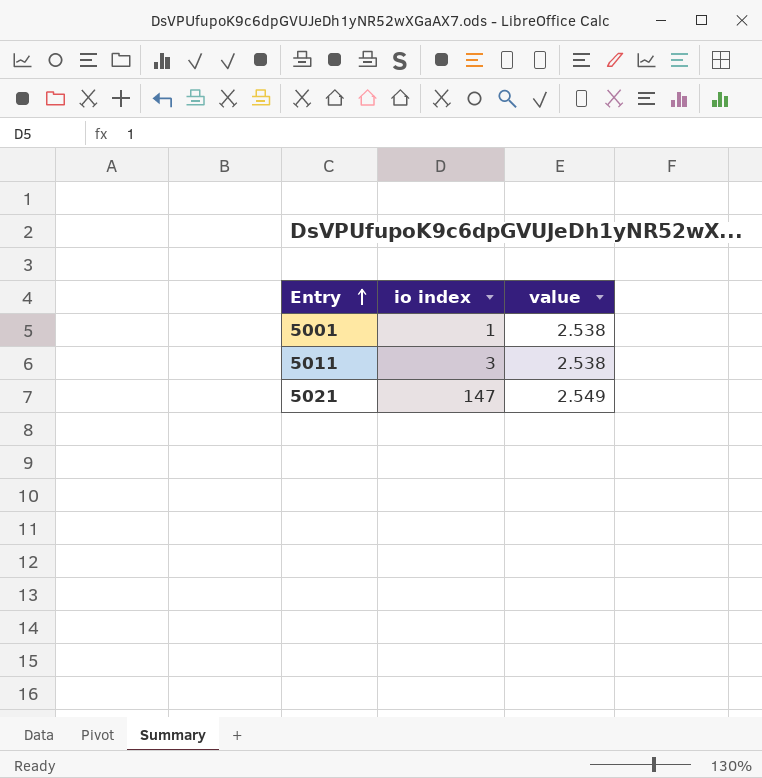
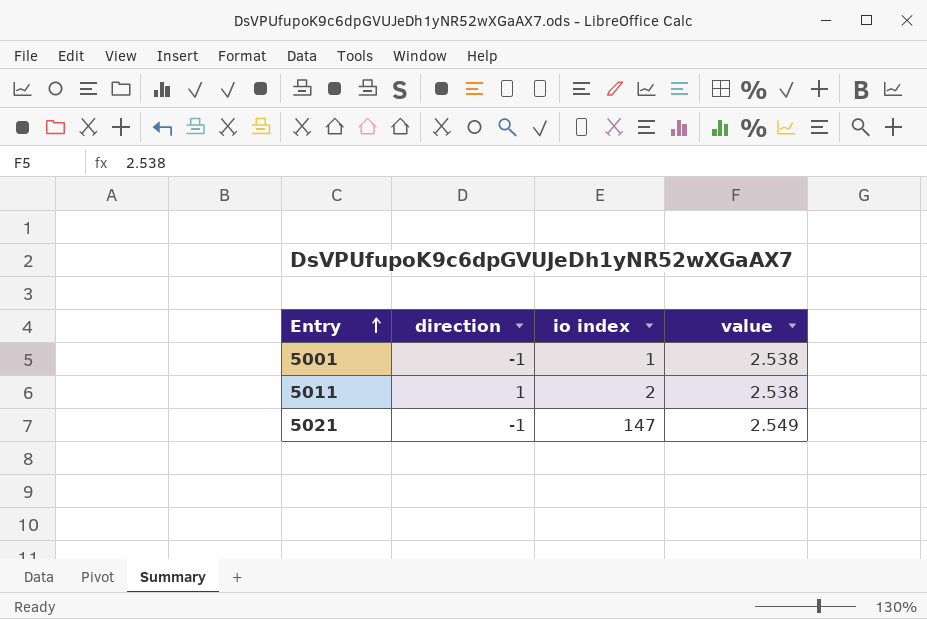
column direction | position: none -> 2
5011 | io index: 3 -> 2

